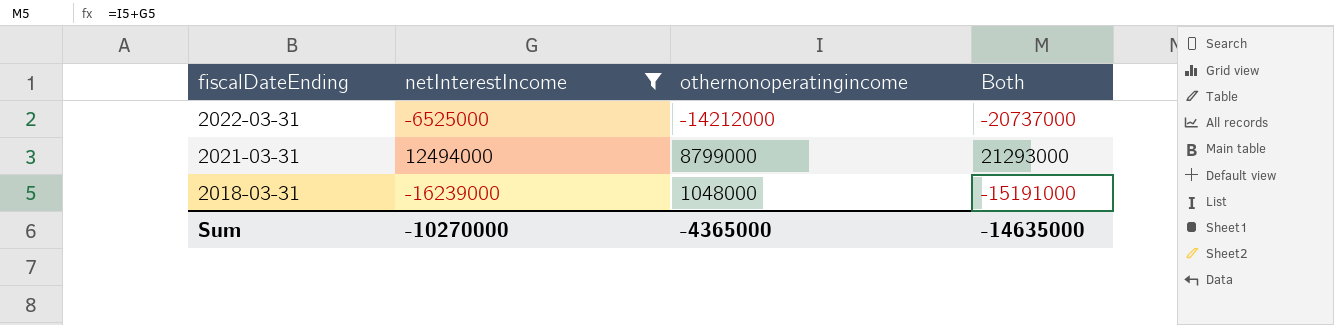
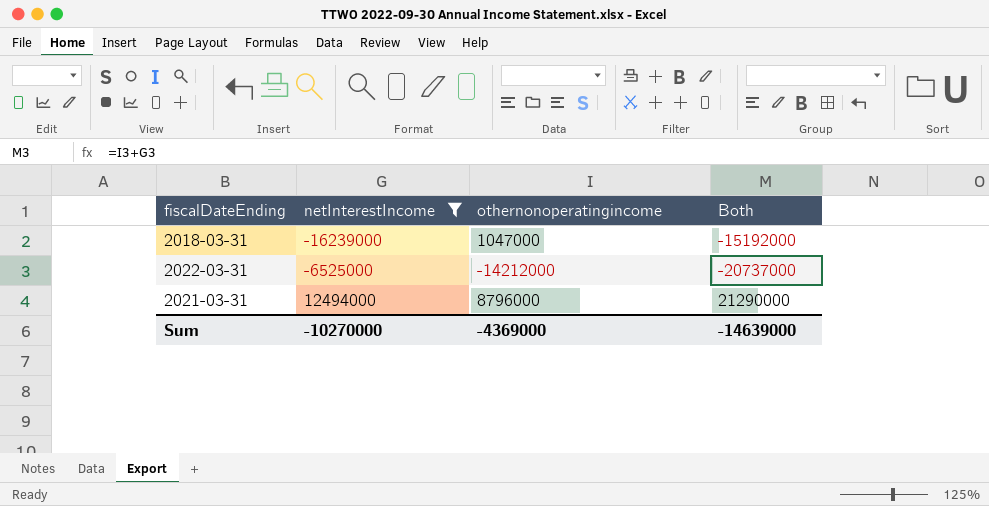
row order: fiscalDateEnding descending -> netInterestIncome ascending
2018-03-31 | othernonoperatingincome: 1048000 -> 1047000
2018-03-31 | Both: -15191000 -> -15192000
2021-03-31 | othernonoperatingincome: 8799000 -> 8796000
2021-03-31 | Both: 21293000 -> 21290000
Sum | othernonoperatingincome: -4365000 -> -4369000
Sum | Both: -14635000 -> -14639000

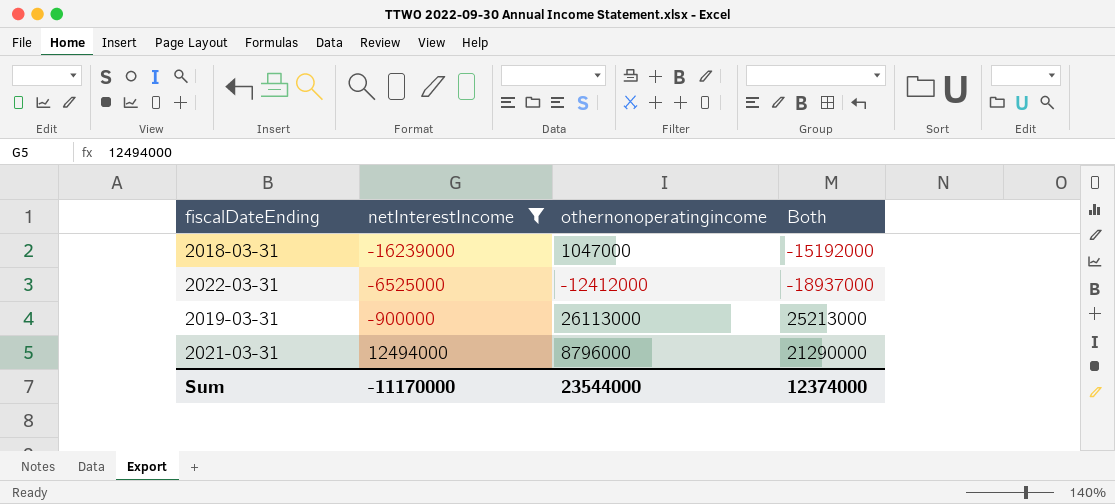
2022-03-31 | othernonoperatingincome: -14212000 -> -12412000
2022-03-31 | Both: -20737000 -> -18937000
row 2019-03-31: none -> -900000 | 26113000 | 25213000
Sum | netInterestIncome: -10270000 -> -11170000
Sum | othernonoperatingincome: -4369000 -> 23544000
Sum | Both: -14639000 -> 12374000

